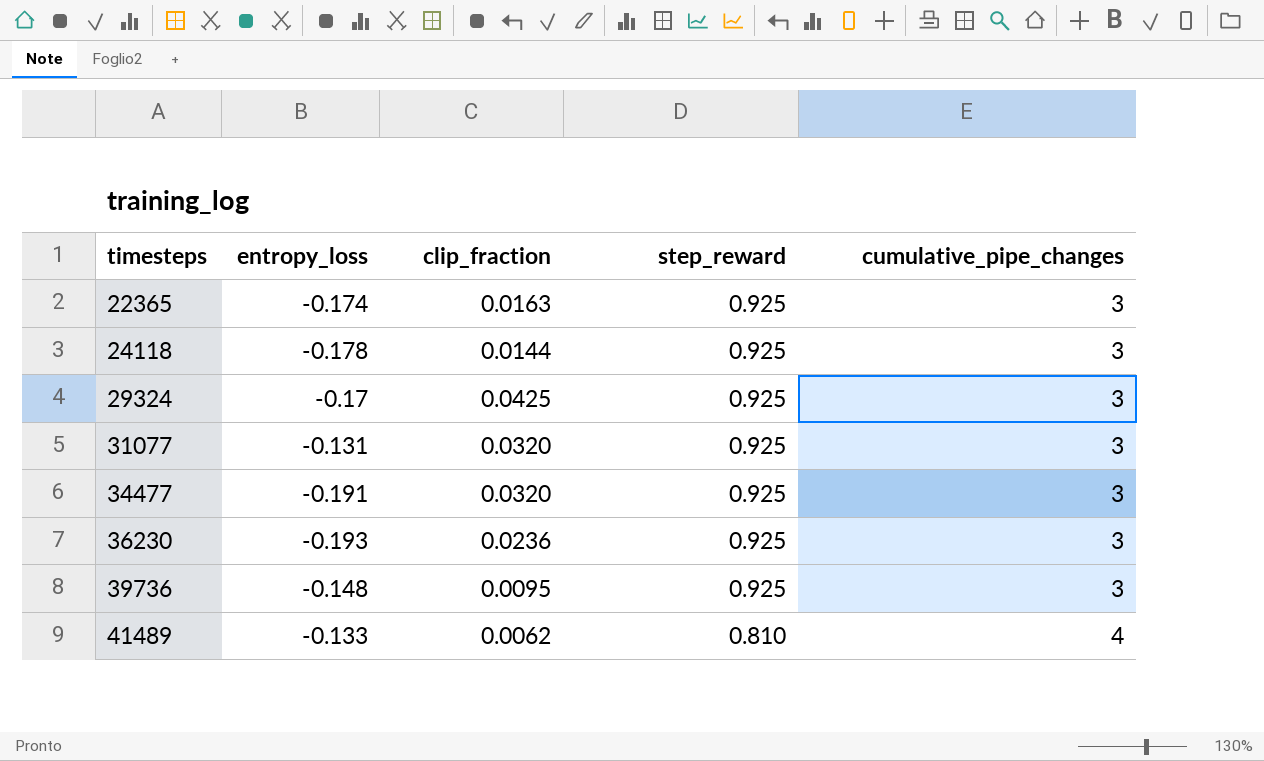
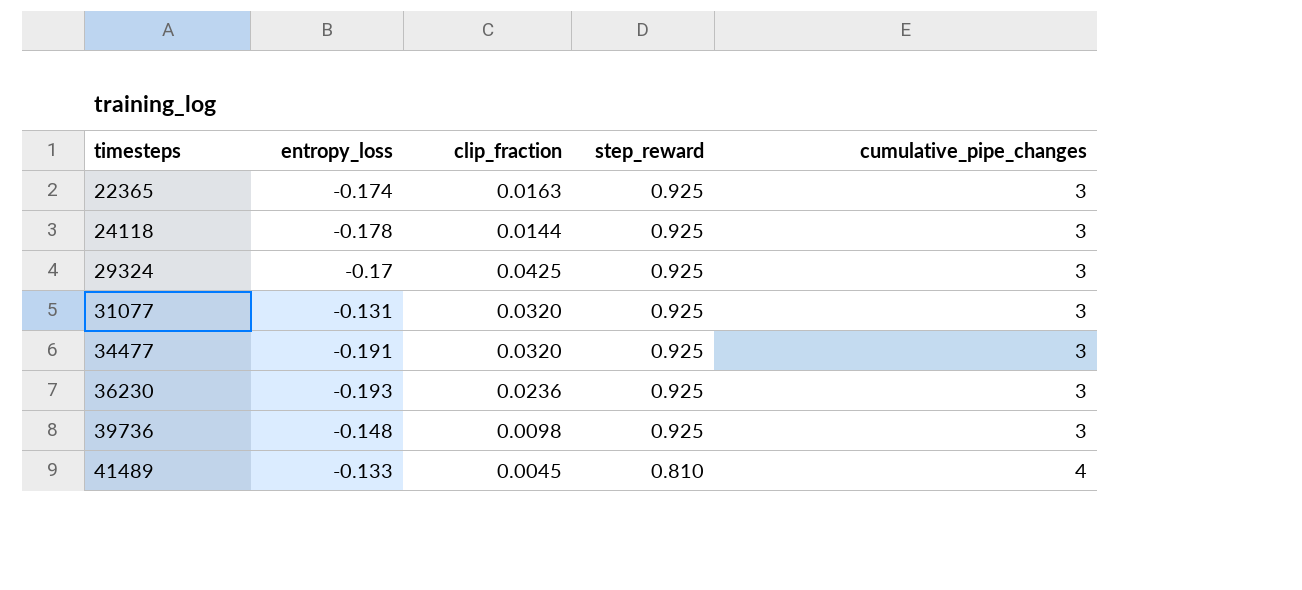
39736 | clip_fraction: 0.0095 -> 0.0098
41489 | clip_fraction: 0.0062 -> 0.0045

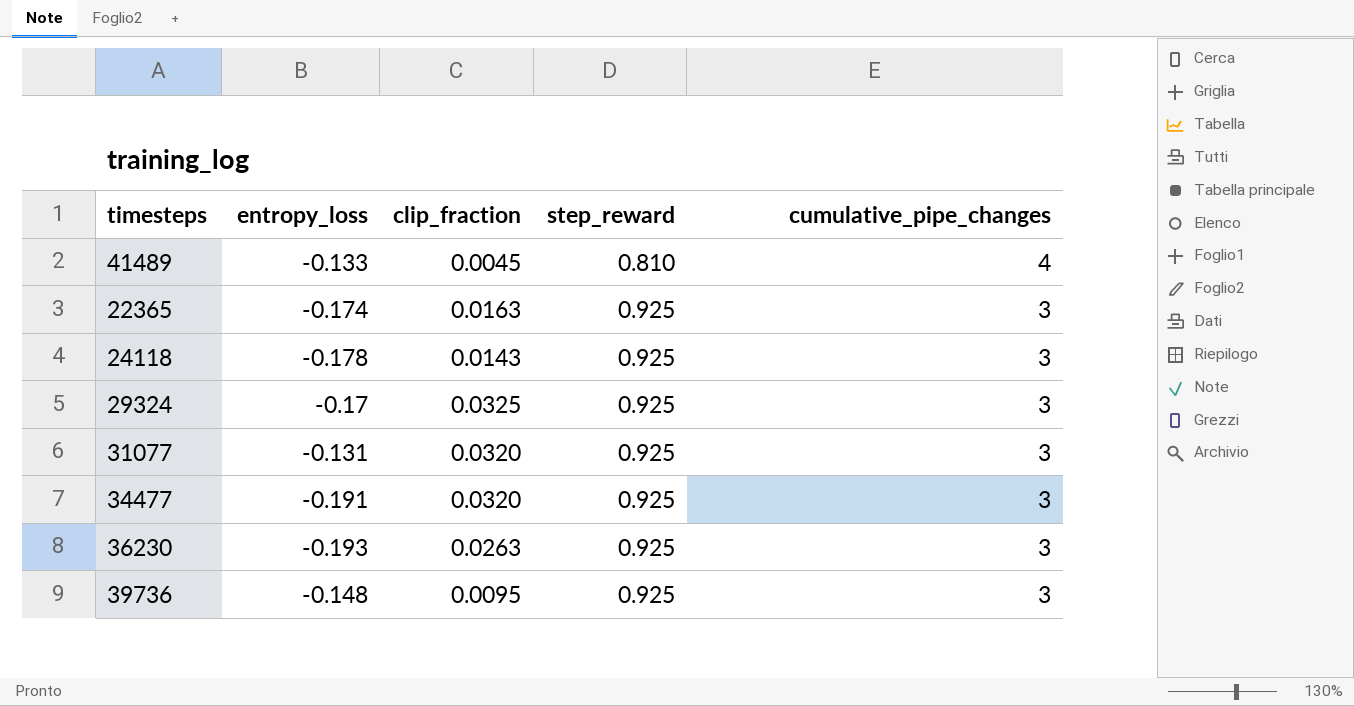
row order: timesteps ascending -> step_reward ascending
24118 | clip_fraction: 0.0144 -> 0.0143
29324 | clip_fraction: 0.0425 -> 0.0325
36230 | clip_fraction: 0.0236 -> 0.0263
39736 | clip_fraction: 0.0098 -> 0.0095

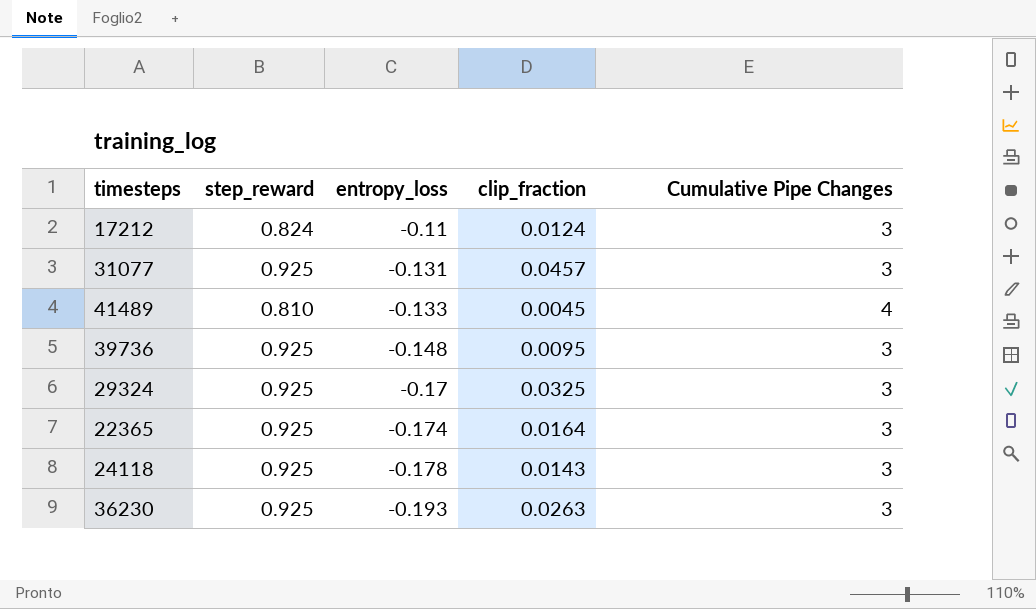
row order: step_reward ascending -> entropy_loss descending
column step_reward | position: 4 -> 2
column name: cumulative_pipe_changes -> Cumulative Pipe Changes
row 34477: -0.191 | 0.0320 | 0.925 | 3 -> none
row 17212: none -> 0.824 | -0.11 | 0.0124 | 3
31077 | clip_fraction: 0.0320 -> 0.0457
22365 | clip_fraction: 0.0163 -> 0.0164

